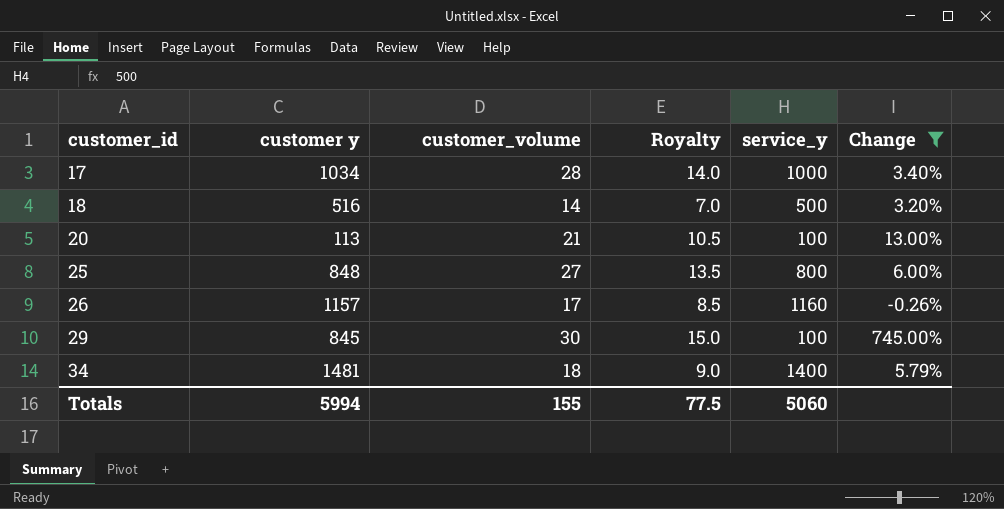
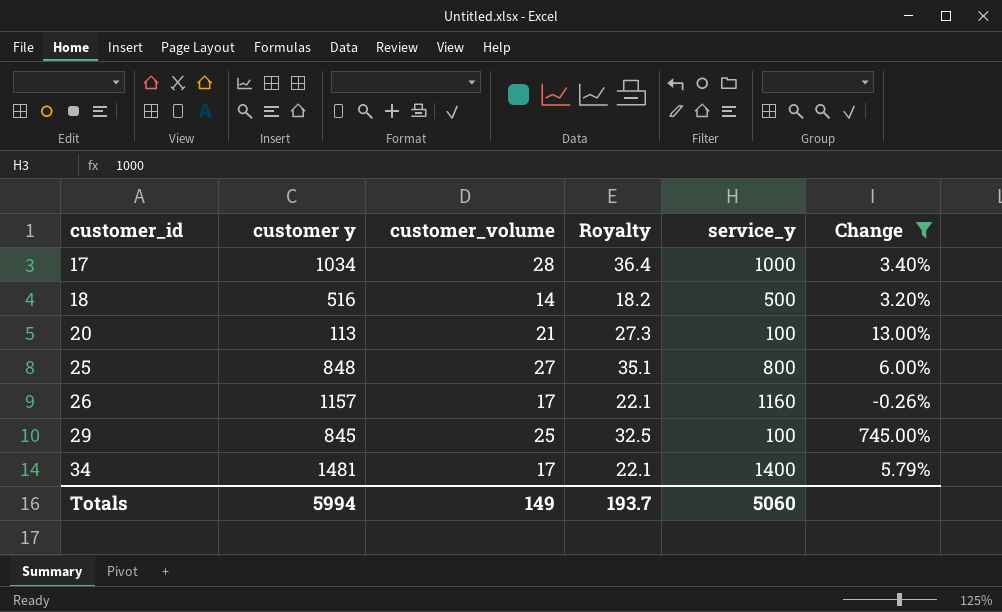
column Royalty | formula: [customer_volume] * 0.5 -> [customer_volume] * 1.3
29 | customer_volume: 30 -> 25
34 | customer_volume: 18 -> 17
Totals | customer_volume: 155 -> 149
Totals | Royalty: 77.5 -> 193.7

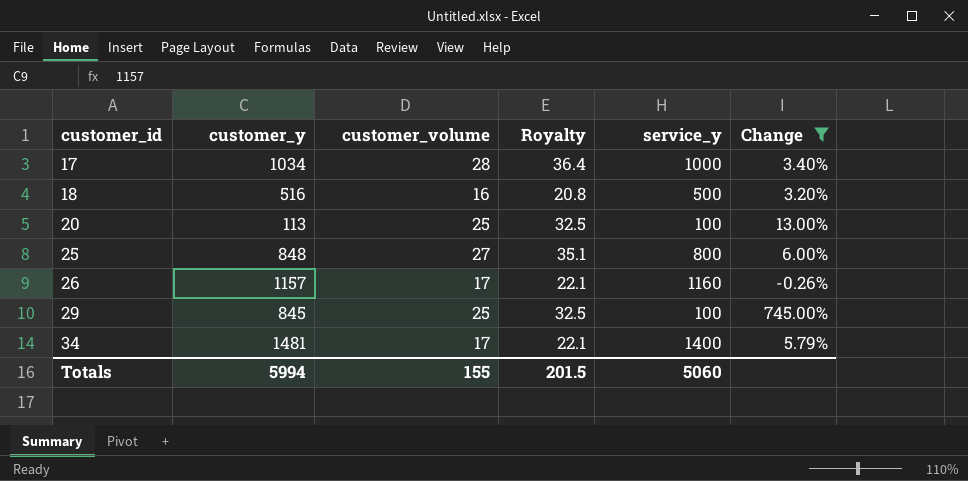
column name: customer y -> customer_y
18 | customer_volume: 14 -> 16
18 | Royalty: 18.2 -> 20.8
20 | customer_volume: 21 -> 25
20 | Royalty: 27.3 -> 32.5
Totals | customer_volume: 149 -> 155
Totals | Royalty: 193.7 -> 201.5

